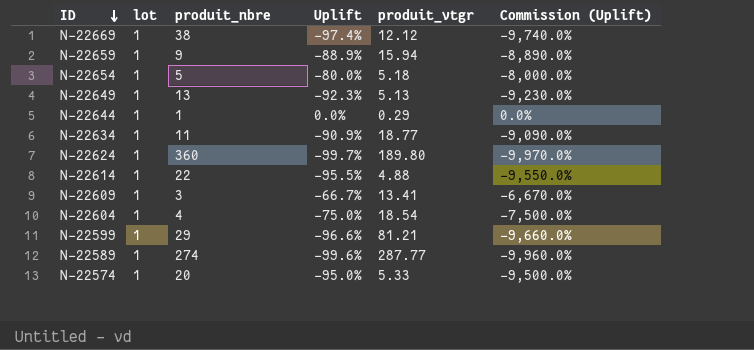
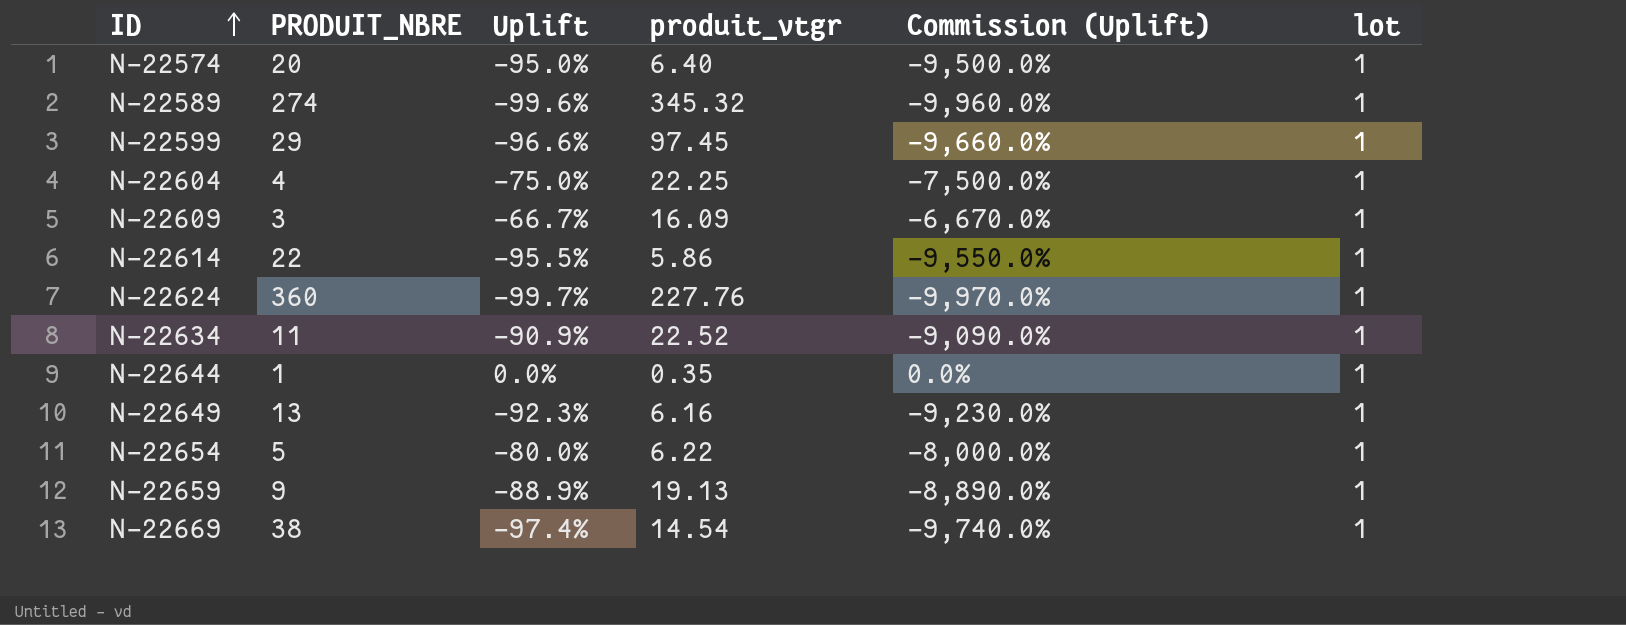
row order: ID descending -> ID ascending
column name: produit_nbre -> PRODUIT_NBRE
column lot | position: 2 -> 6
N-22574 | produit_vtgr: 5.33 -> 6.40
N-22589 | produit_vtgr: 287.77 -> 345.32
N-22599 | produit_vtgr: 81.21 -> 97.45
N-22604 | produit_vtgr: 18.54 -> 22.25
N-22609 | produit_vtgr: 13.41 -> 16.09
N-22614 | produit_vtgr: 4.88 -> 5.86
N-22624 | produit_vtgr: 189.80 -> 227.76
N-22634 | produit_vtgr: 18.77 -> 22.52
N-22644 | produit_vtgr: 0.29 -> 0.35
N-22649 | produit_vtgr: 5.13 -> 6.16
N-22654 | produit_vtgr: 5.18 -> 6.22
N-22659 | produit_vtgr: 15.94 -> 19.13
N-22669 | produit_vtgr: 12.12 -> 14.54

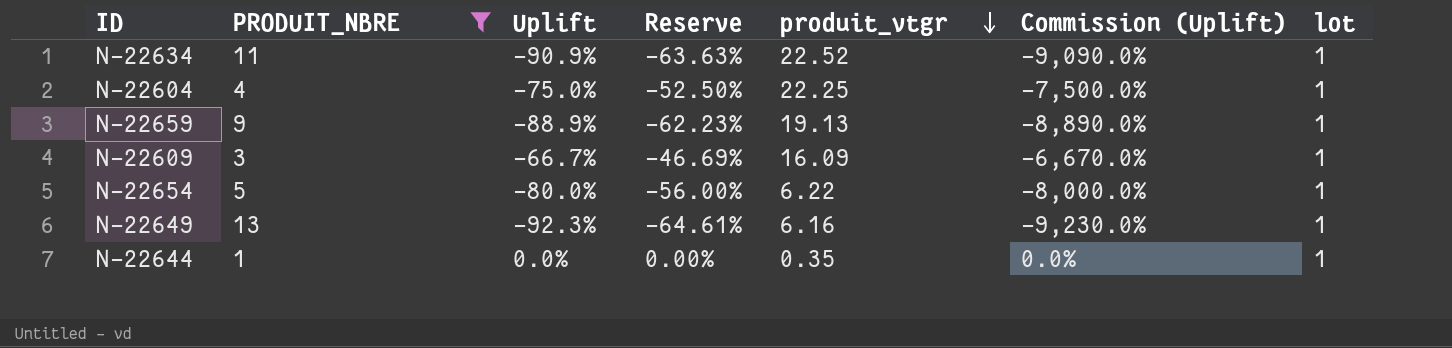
filter: none -> PRODUIT_NBRE <= 13
row order: ID ascending -> produit_vtgr descending
column Reserve | formula: none -> [Uplift] * 0.7

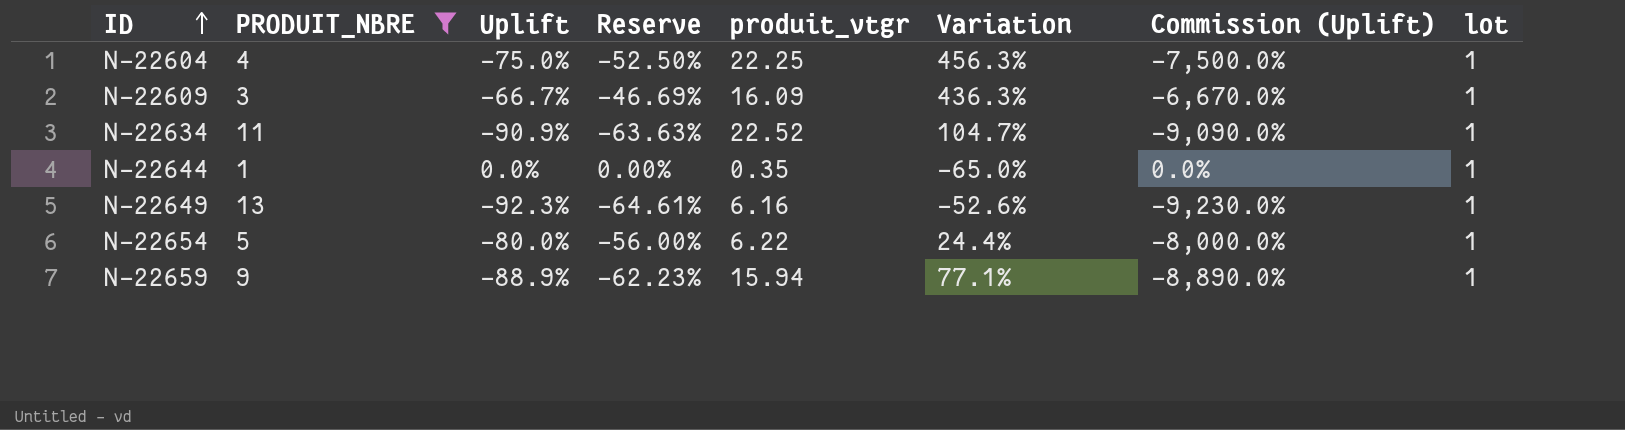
row order: produit_vtgr descending -> ID ascending
column Variation | formula: none -> ([produit_vtgr] - [PRODUIT_NBRE]) / [PRODUIT_NBRE]
N-22659 | produit_vtgr: 19.13 -> 15.94

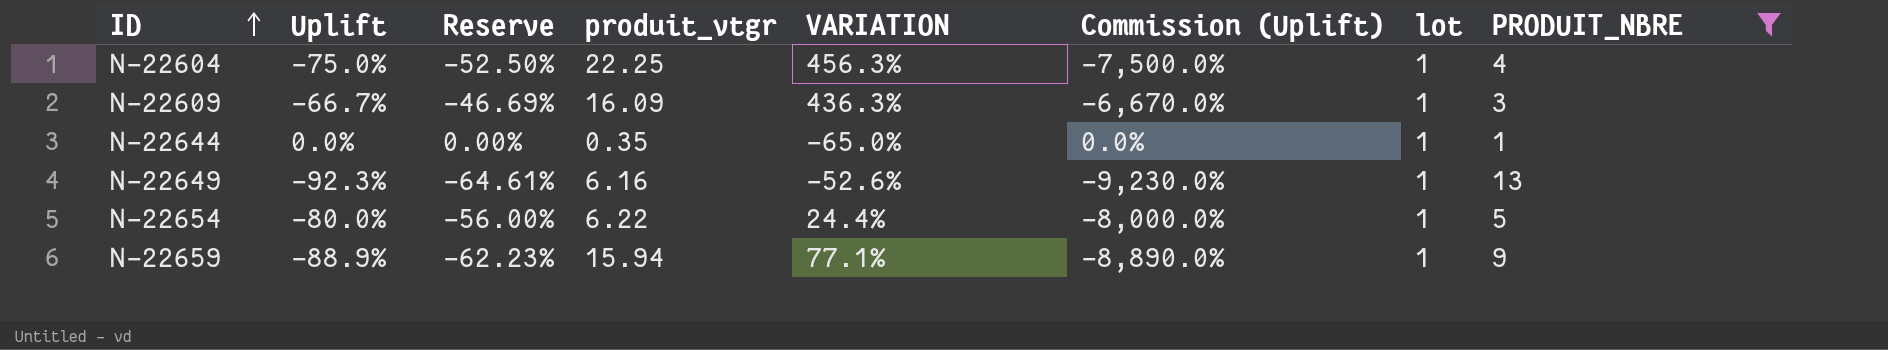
column name: Variation -> VARIATION
column PRODUIT_NBRE | position: 2 -> 8
row N-22634: 11 | -90.9% | -63.63% | 22.52 | 104.7% | -9,090.0% | 1 -> none

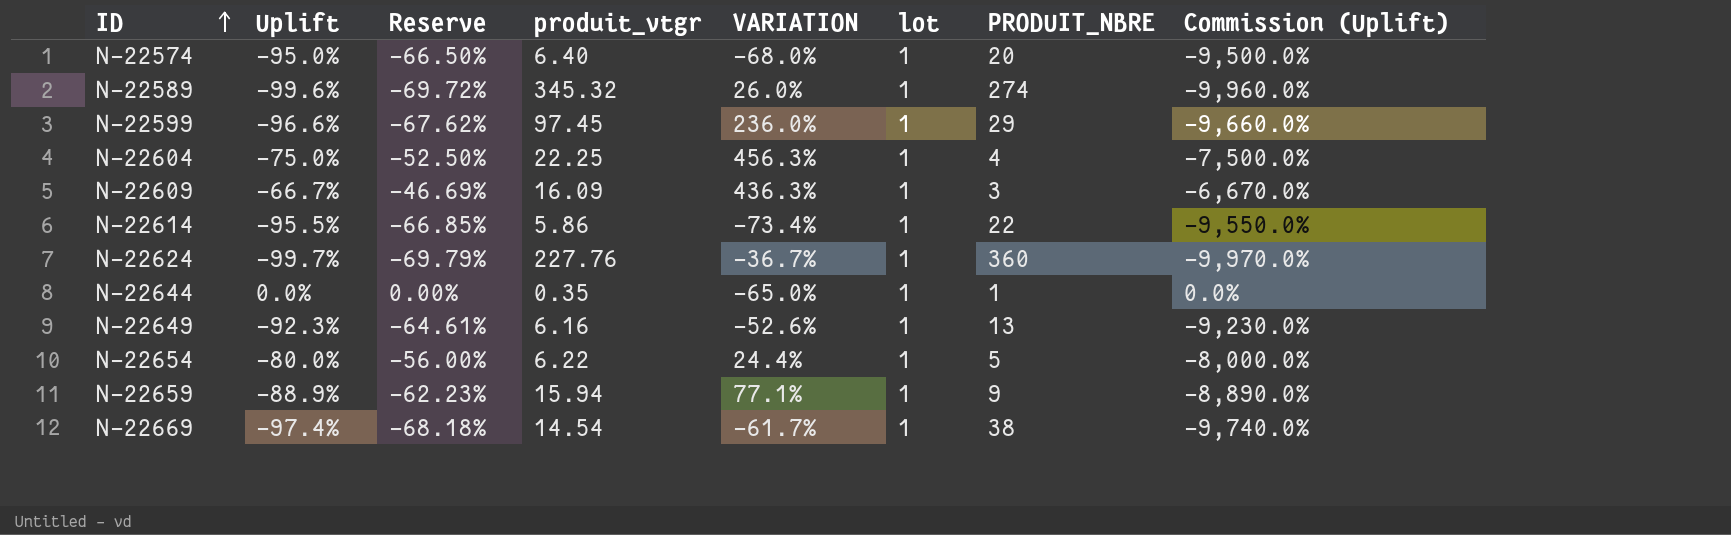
filter: PRODUIT_NBRE <= 13 -> none
column Commission (Uplift) | position: 6 -> 8

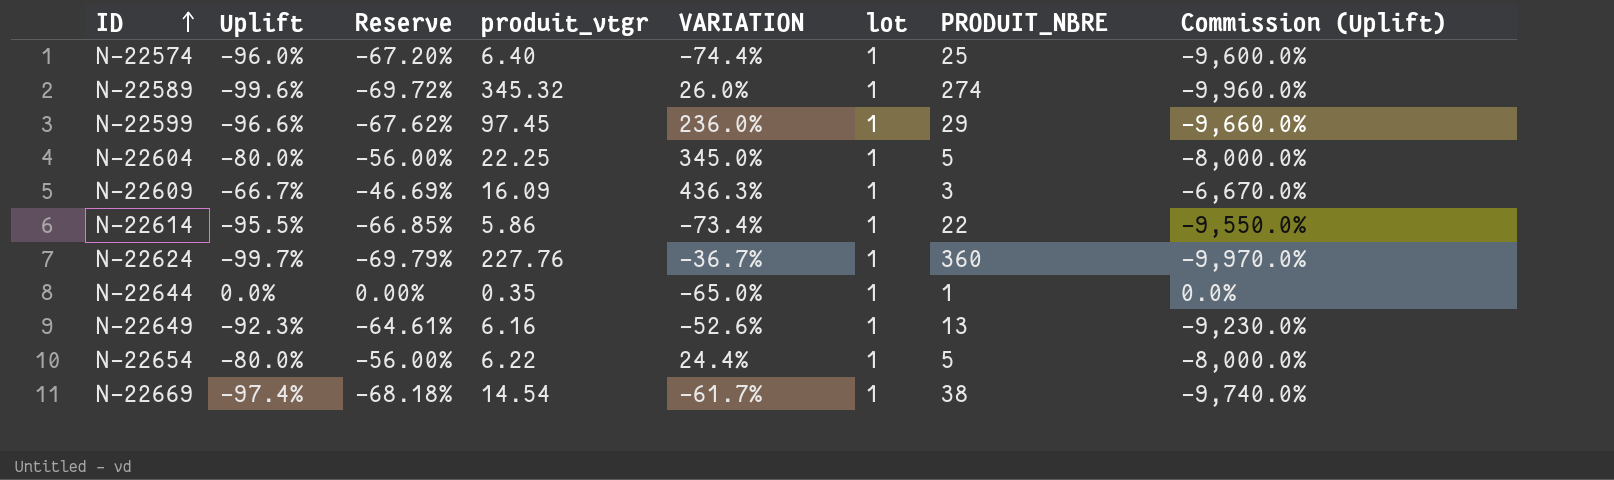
row N-22659: -88.9% | -62.23% | 15.94 | 77.1% | 1 | 9 | -8,890.0% -> none
N-22574 | Uplift: -95.0% -> -96.0%
N-22574 | Reserve: -66.50% -> -67.20%
N-22574 | VARIATION: -68.0% -> -74.4%
N-22574 | PRODUIT_NBRE: 20 -> 25
N-22574 | Commission (Uplift): -9,500.0% -> -9,600.0%
N-22604 | Uplift: -75.0% -> -80.0%
N-22604 | Reserve: -52.50% -> -56.00%
N-22604 | VARIATION: 456.3% -> 345.0%
N-22604 | PRODUIT_NBRE: 4 -> 5
N-22604 | Commission (Uplift): -7,500.0% -> -8,000.0%

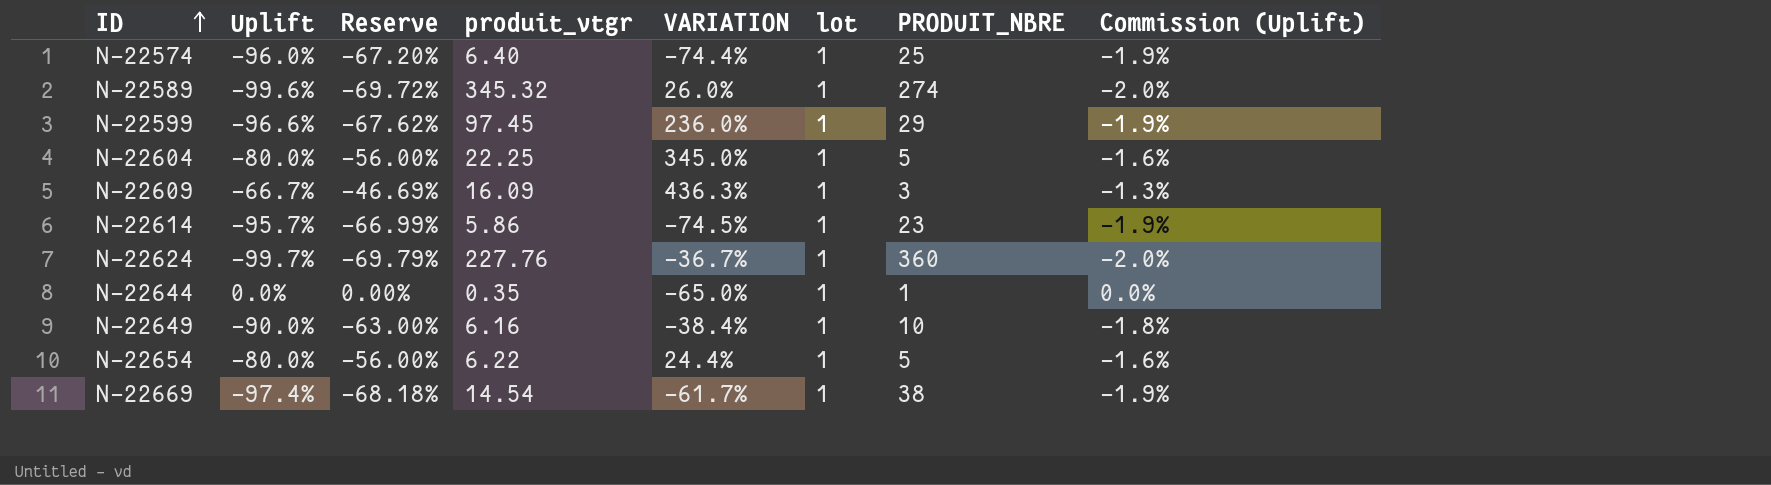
column Commission (Uplift) | formula: [Uplift] * 100 -> [Uplift] * 0.02
N-22614 | Uplift: -95.5% -> -95.7%
N-22614 | Reserve: -66.85% -> -66.99%
N-22614 | VARIATION: -73.4% -> -74.5%
N-22614 | PRODUIT_NBRE: 22 -> 23
N-22649 | Uplift: -92.3% -> -90.0%
N-22649 | Reserve: -64.61% -> -63.00%
N-22649 | VARIATION: -52.6% -> -38.4%
N-22649 | PRODUIT_NBRE: 13 -> 10

